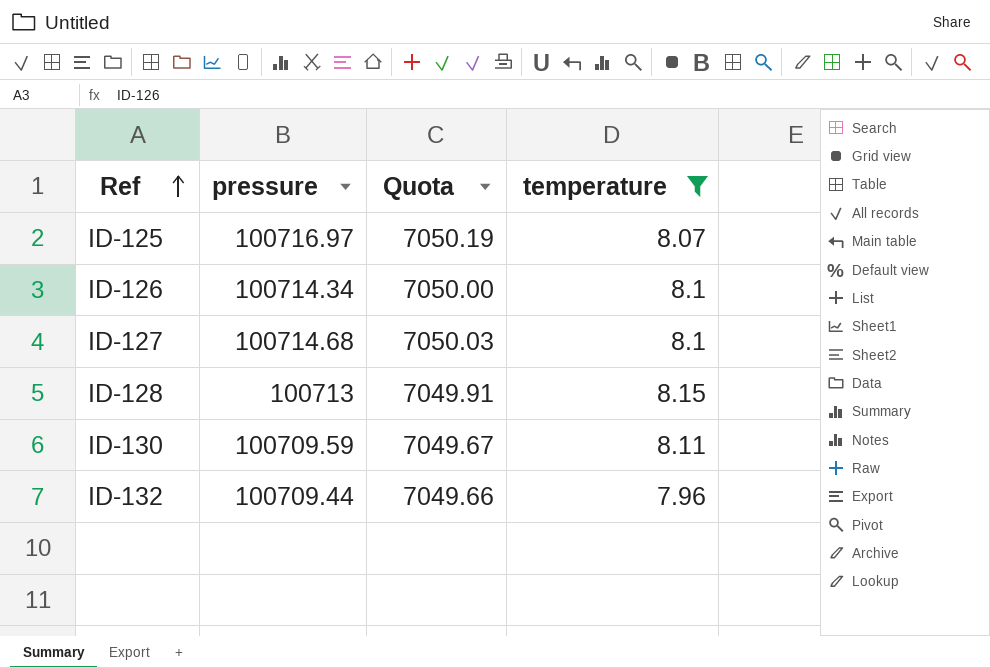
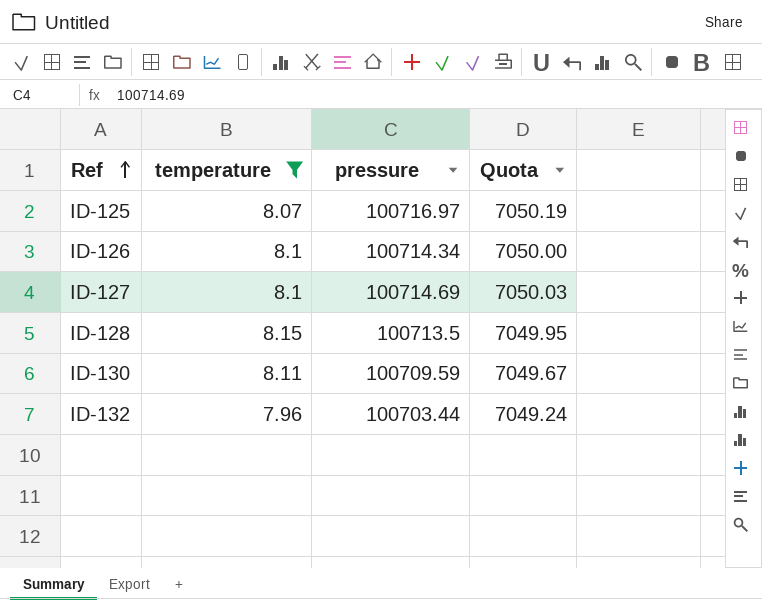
column temperature | position: 4 -> 2
ID-127 | pressure: 100714.68 -> 100714.69
ID-128 | pressure: 100713 -> 100713.5
ID-128 | Quota: 7049.91 -> 7049.95
ID-132 | pressure: 100709.44 -> 100703.44
ID-132 | Quota: 7049.66 -> 7049.24

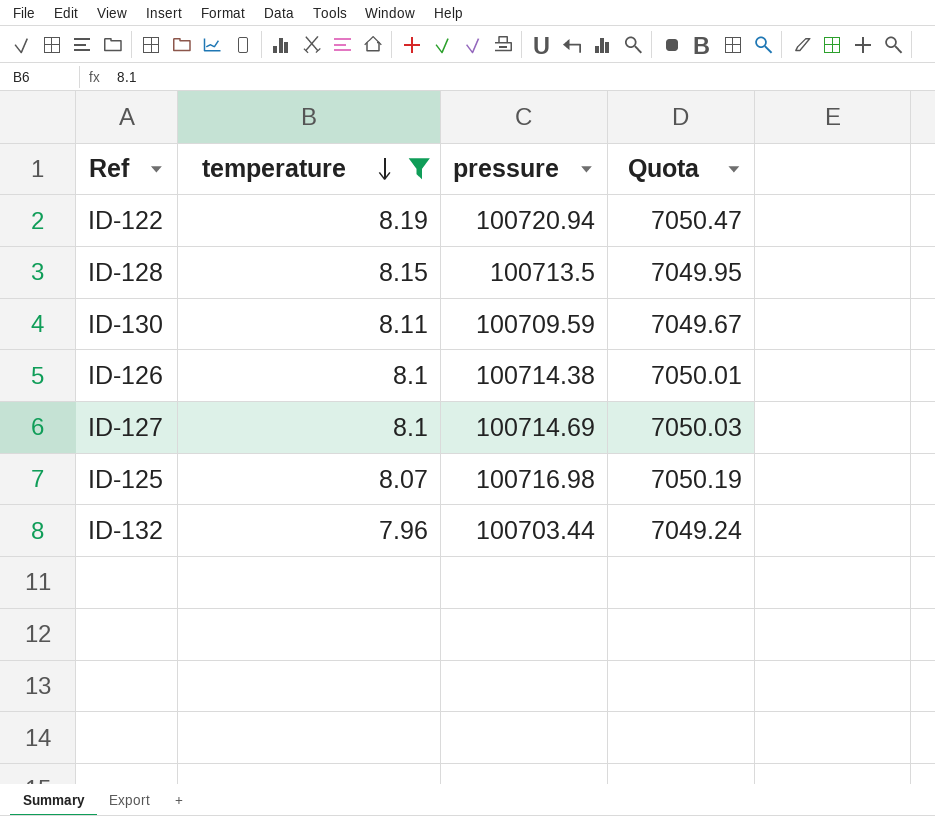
row order: Ref ascending -> temperature descending
row ID-122: none -> 8.19 | 100720.94 | 7050.47
ID-126 | pressure: 100714.34 -> 100714.38
ID-126 | Quota: 7050.00 -> 7050.01
ID-125 | pressure: 100716.97 -> 100716.98

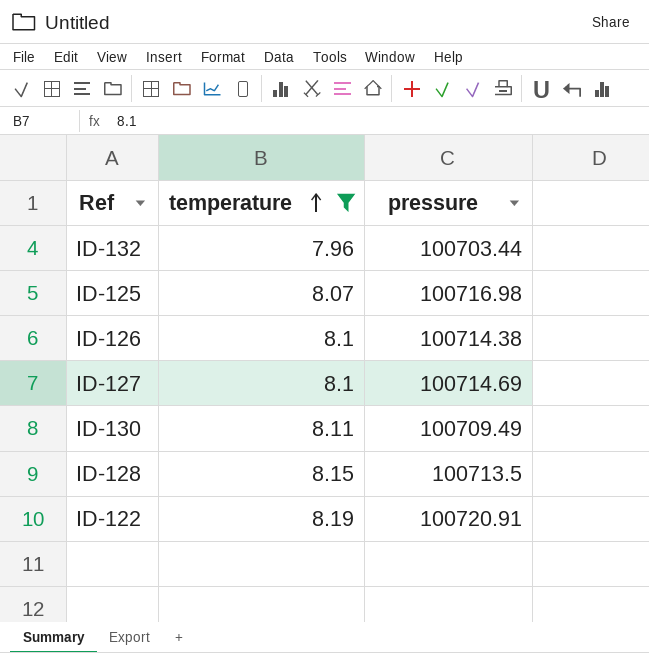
row order: temperature descending -> temperature ascending
column Quota | formula: [pressure] * 0.07 -> none
ID-130 | pressure: 100709.59 -> 100709.49
ID-122 | pressure: 100720.94 -> 100720.91

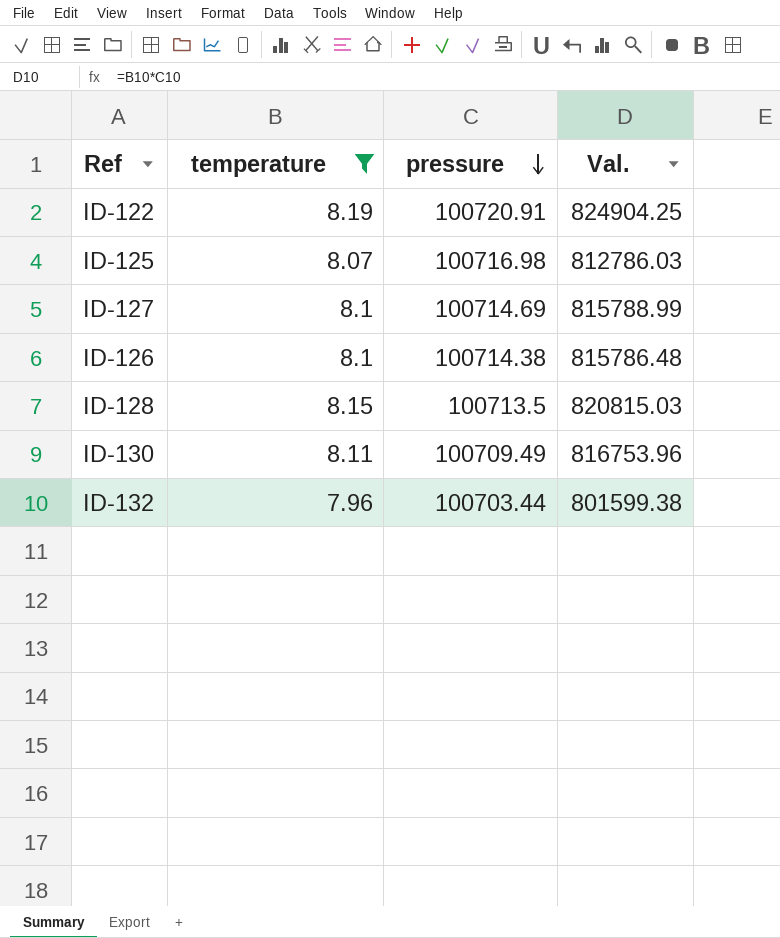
row order: temperature ascending -> pressure descending
column Val. | formula: none -> [temperature] * [pressure]

